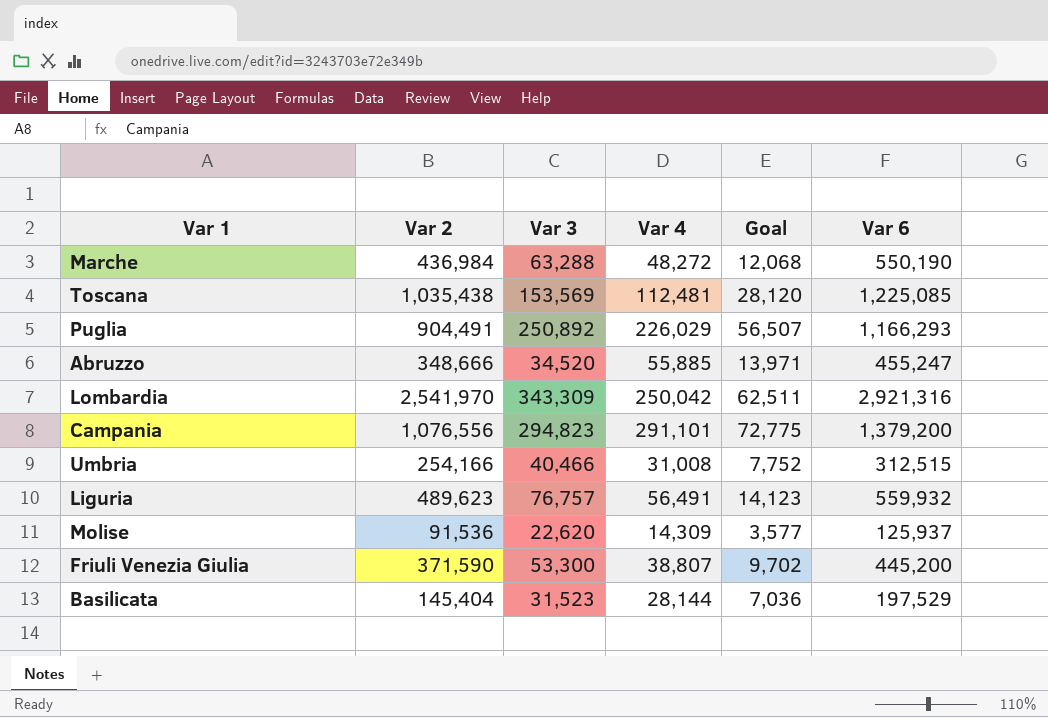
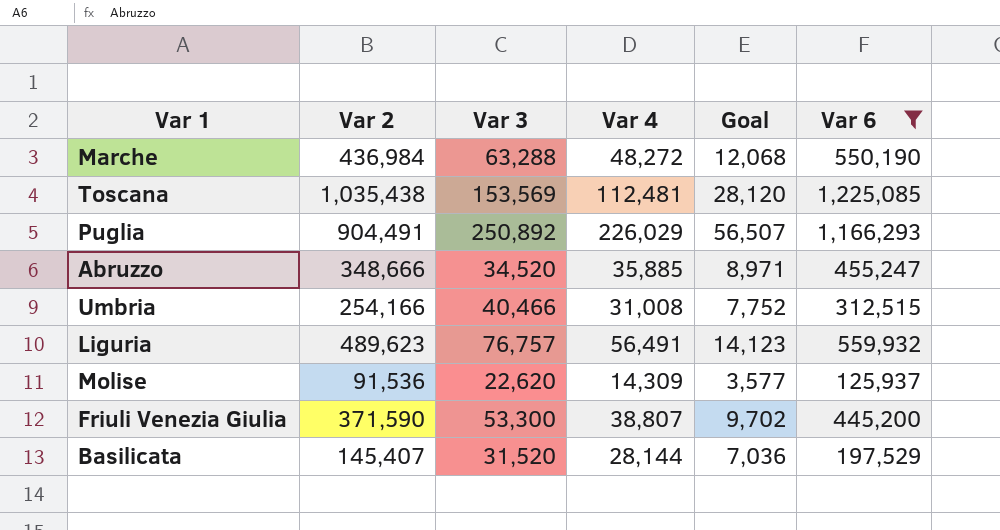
filter: none -> Var 6 <= 1,225,085
Abruzzo | Var 4: 55,885 -> 35,885
Abruzzo | Goal: 13,971 -> 8,971
Basilicata | Var 2: 145,404 -> 145,407
Basilicata | Var 3: 31,523 -> 31,520

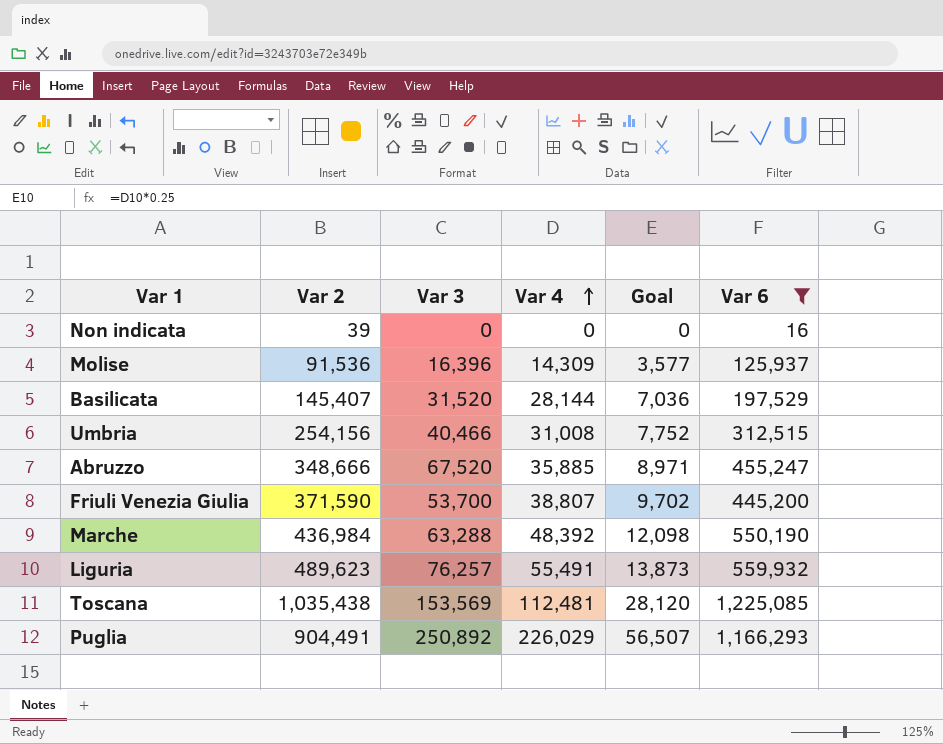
row order: none -> Var 4 ascending
row Non indicata: none -> 39 | 0 | 0 | 0 | 16
Molise | Var 3: 22,620 -> 16,396
Umbria | Var 2: 254,166 -> 254,156
Abruzzo | Var 3: 34,520 -> 67,520
Friuli Venezia Giulia | Var 3: 53,300 -> 53,700
Marche | Var 4: 48,272 -> 48,392
Marche | Goal: 12,068 -> 12,098
Liguria | Var 3: 76,757 -> 76,257
Liguria | Var 4: 56,491 -> 55,491
Liguria | Goal: 14,123 -> 13,873

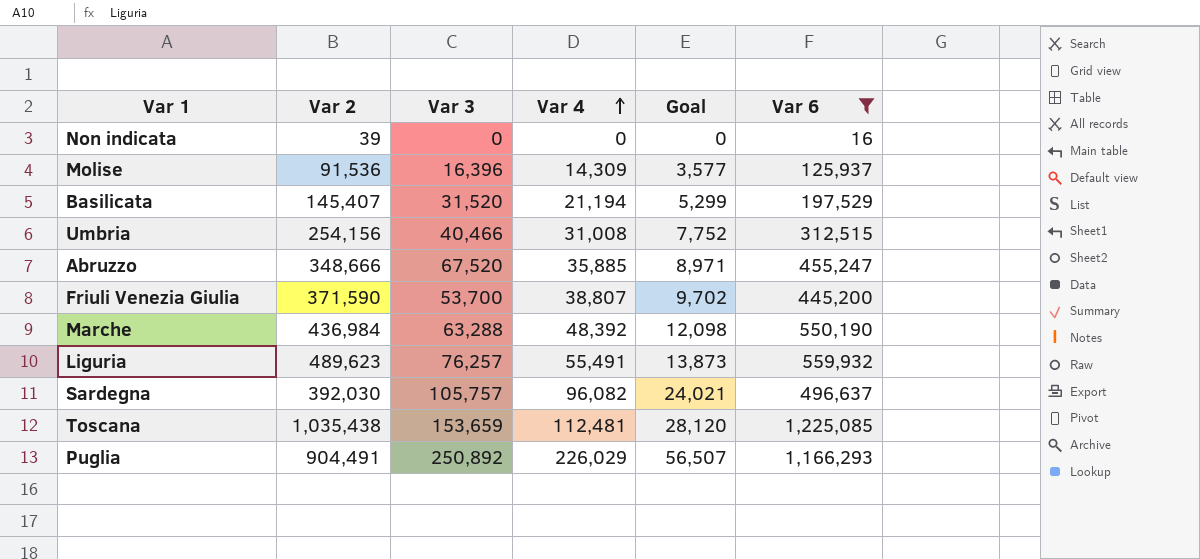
Basilicata | Var 4: 28,144 -> 21,194
Basilicata | Goal: 7,036 -> 5,299
row Sardegna: none -> 392,030 | 105,757 | 96,082 | 24,021 | 496,637
Toscana | Var 3: 153,569 -> 153,659

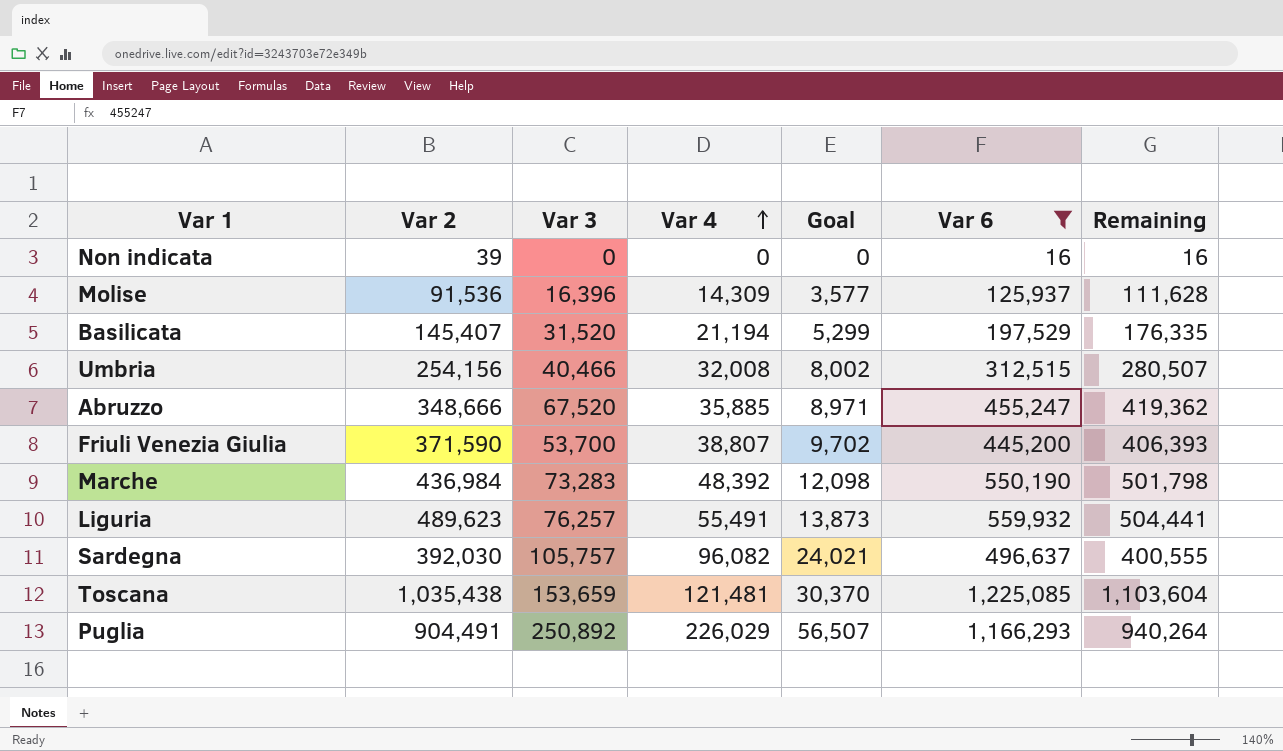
column Remaining | formula: none -> [Var 6] - [Var 4]
Umbria | Var 4: 31,008 -> 32,008
Umbria | Goal: 7,752 -> 8,002
Marche | Var 3: 63,288 -> 73,283
Toscana | Var 4: 112,481 -> 121,481
Toscana | Goal: 28,120 -> 30,370

